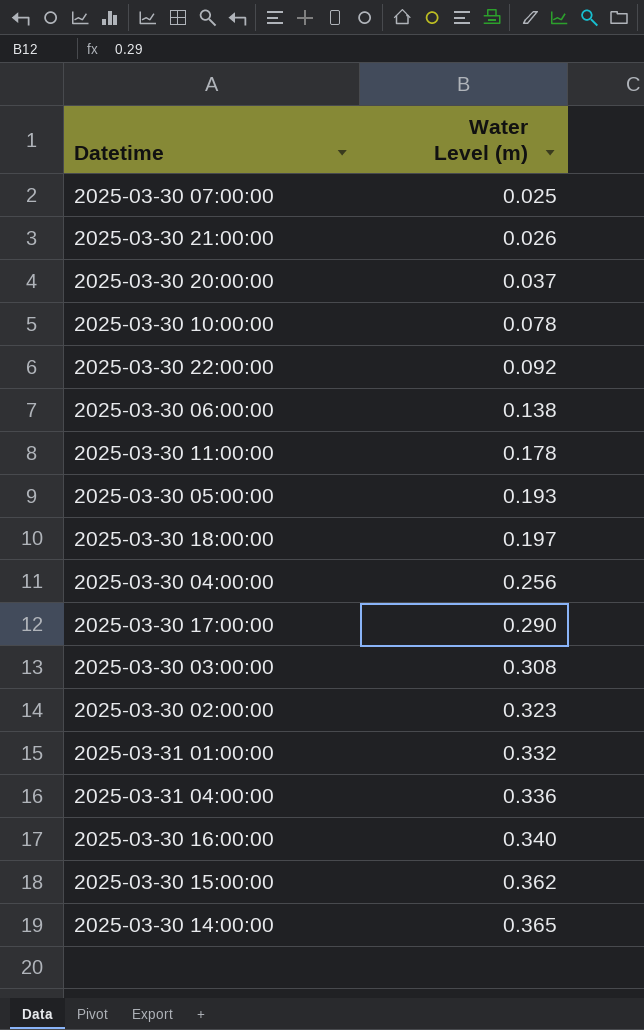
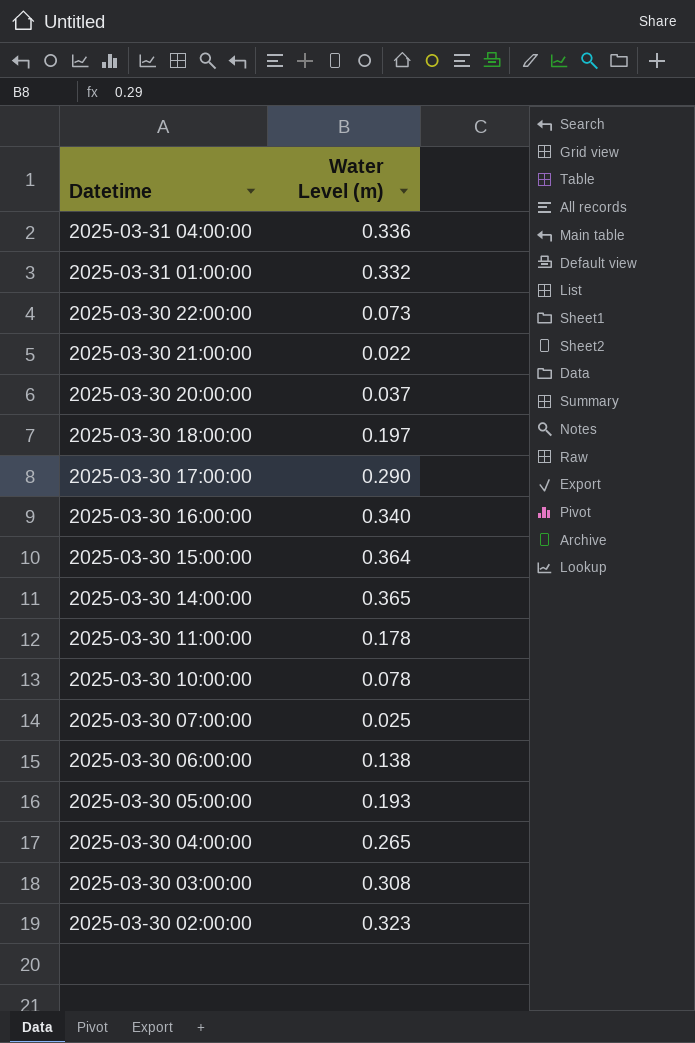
row order: Water Level (m) ascending -> Datetime descending
2025-03-30 22:00:00 | Water Level (m): 0.092 -> 0.073
2025-03-30 21:00:00 | Water Level (m): 0.026 -> 0.022
2025-03-30 15:00:00 | Water Level (m): 0.362 -> 0.364
2025-03-30 04:00:00 | Water Level (m): 0.256 -> 0.265

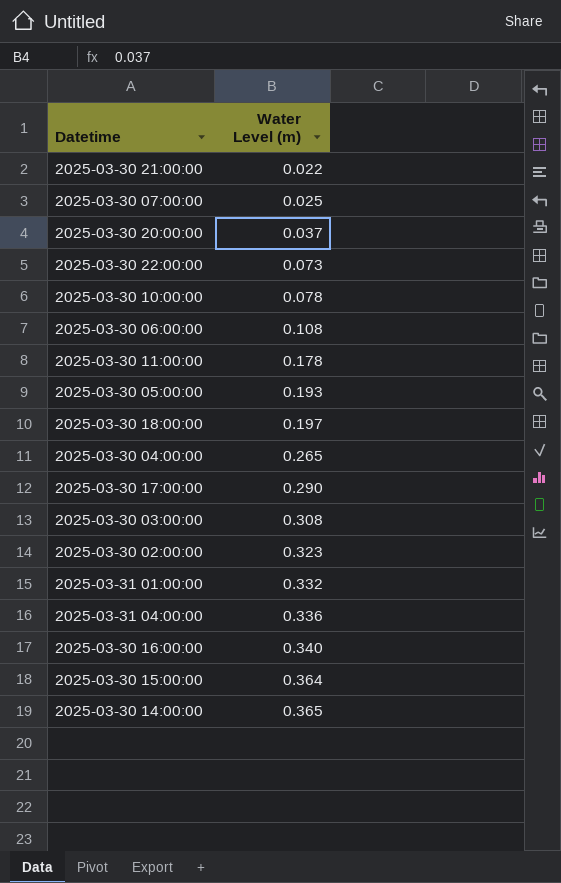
row order: Datetime descending -> Water Level (m) ascending
2025-03-30 06:00:00 | Water Level (m): 0.138 -> 0.108

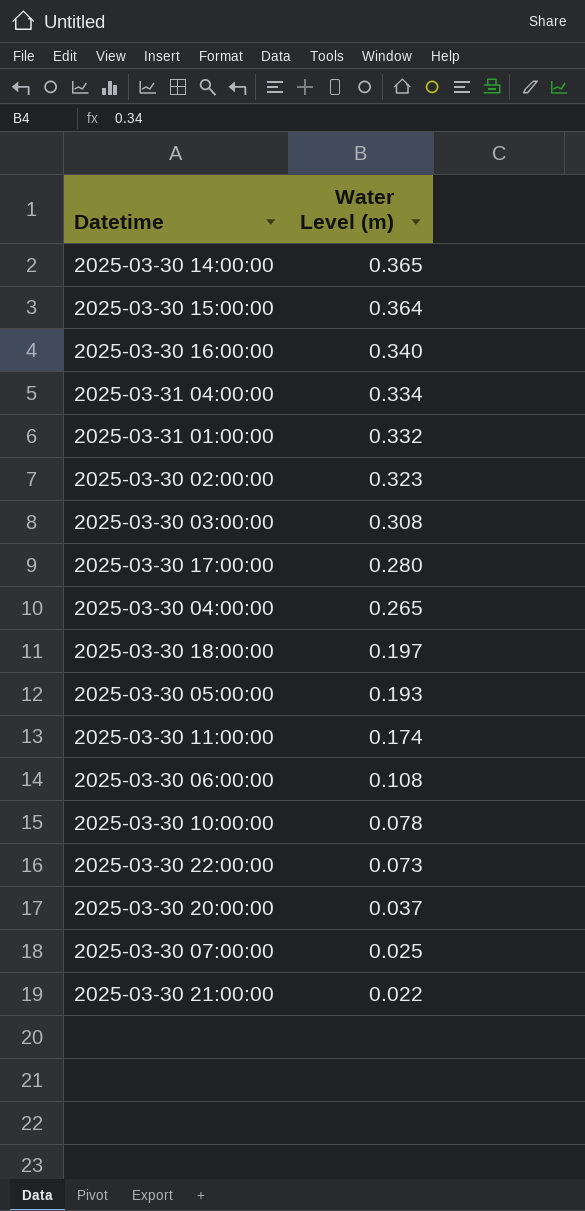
row order: Water Level (m) ascending -> Water Level (m) descending
2025-03-31 04:00:00 | Water Level (m): 0.336 -> 0.334
2025-03-30 17:00:00 | Water Level (m): 0.290 -> 0.280
2025-03-30 11:00:00 | Water Level (m): 0.178 -> 0.174

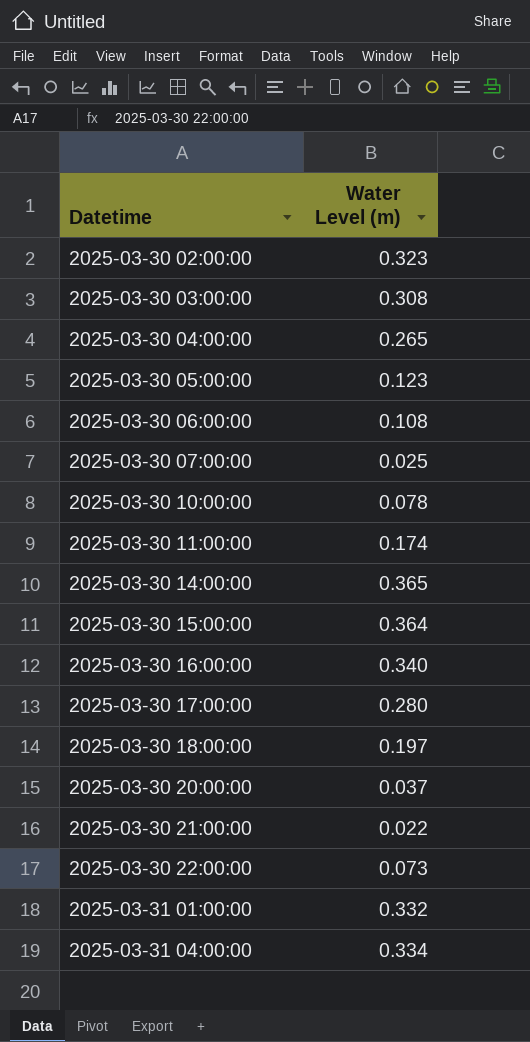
row order: Water Level (m) descending -> Datetime ascending
2025-03-30 05:00:00 | Water Level (m): 0.193 -> 0.123

